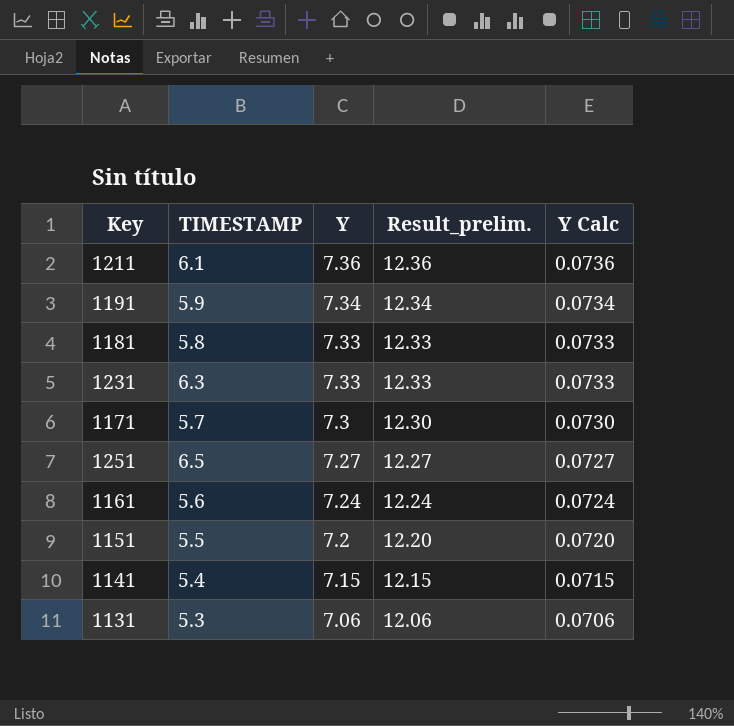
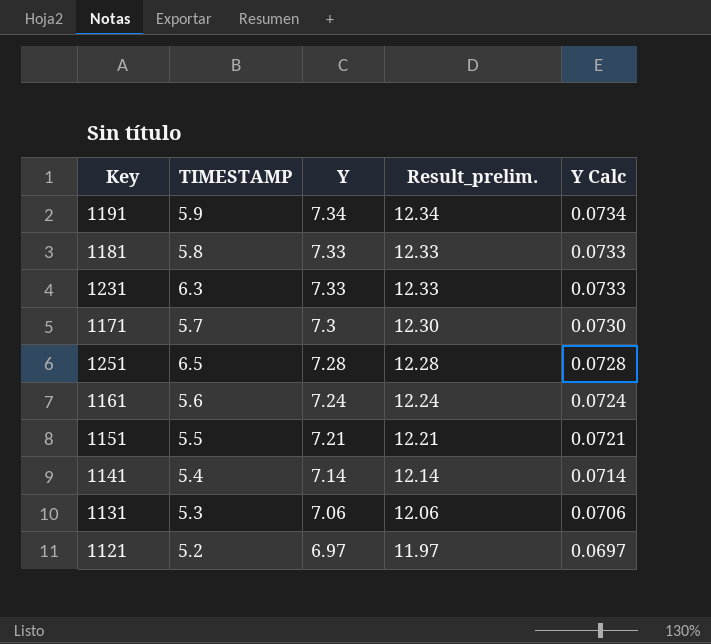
row 1211: 6.1 | 7.36 | 12.36 | 0.0736 -> none
1251 | Y: 7.27 -> 7.28
1251 | Result_prelim.: 12.27 -> 12.28
1251 | Y Calc: 0.0727 -> 0.0728
1151 | Y: 7.2 -> 7.21
1151 | Result_prelim.: 12.20 -> 12.21
1151 | Y Calc: 0.0720 -> 0.0721
1141 | Y: 7.15 -> 7.14
1141 | Result_prelim.: 12.15 -> 12.14
1141 | Y Calc: 0.0715 -> 0.0714
row 1121: none -> 5.2 | 6.97 | 11.97 | 0.0697

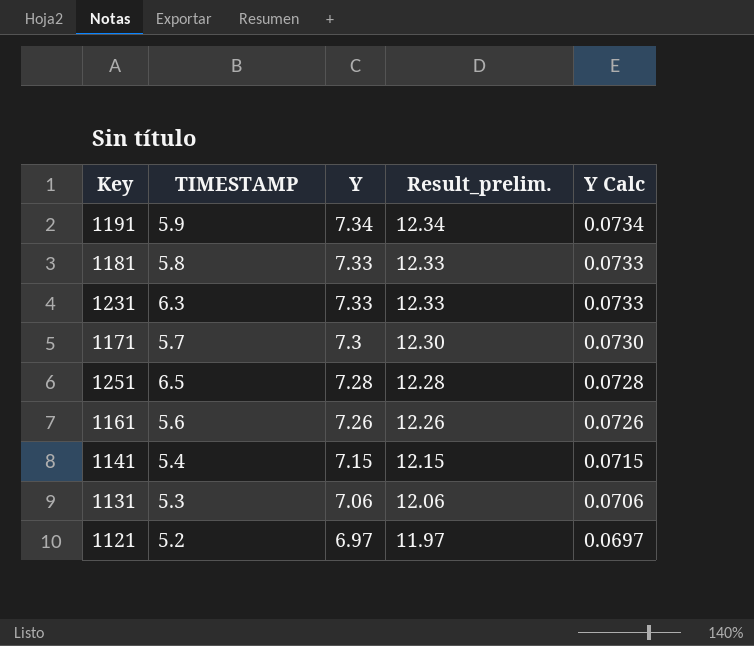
row 1151: 5.5 | 7.21 | 12.21 | 0.0721 -> none
1161 | Y: 7.24 -> 7.26
1161 | Result_prelim.: 12.24 -> 12.26
1161 | Y Calc: 0.0724 -> 0.0726
1141 | Y: 7.14 -> 7.15
1141 | Result_prelim.: 12.14 -> 12.15
1141 | Y Calc: 0.0714 -> 0.0715

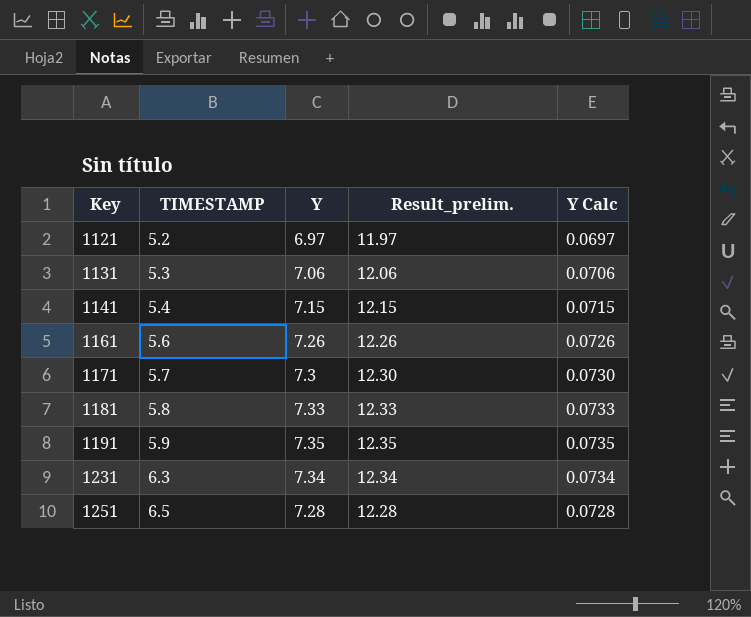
row order: Y descending -> Key ascending
1191 | Y: 7.34 -> 7.35
1191 | Result_prelim.: 12.34 -> 12.35
1191 | Y Calc: 0.0734 -> 0.0735
1231 | Y: 7.33 -> 7.34
1231 | Result_prelim.: 12.33 -> 12.34
1231 | Y Calc: 0.0733 -> 0.0734

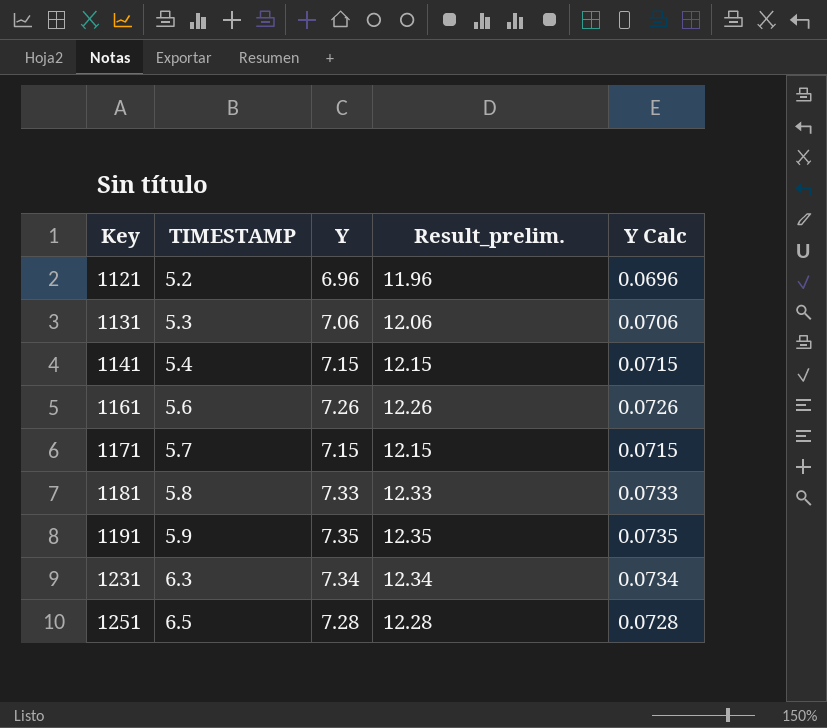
1121 | Y: 6.97 -> 6.96
1121 | Result_prelim.: 11.97 -> 11.96
1121 | Y Calc: 0.0697 -> 0.0696
1171 | Y: 7.3 -> 7.15
1171 | Result_prelim.: 12.30 -> 12.15
1171 | Y Calc: 0.0730 -> 0.0715

